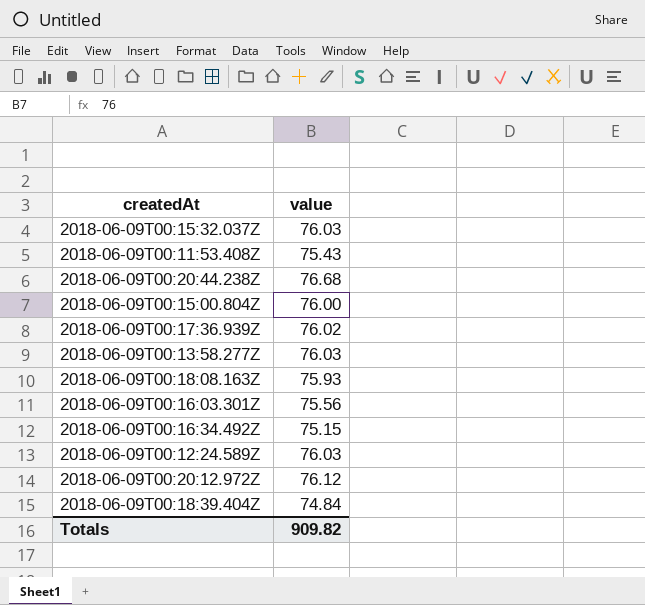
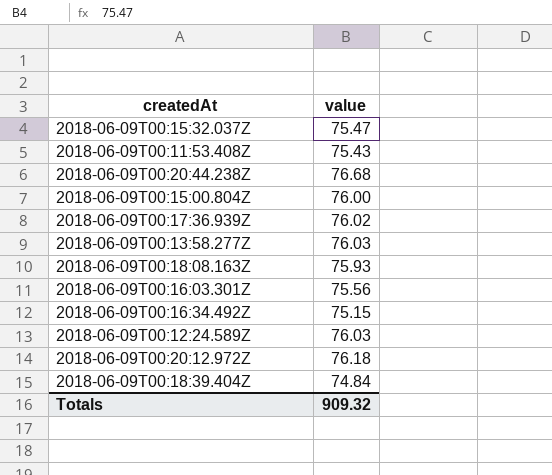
2018-06-09T00:15:32.037Z | value: 76.03 -> 75.47
2018-06-09T00:20:12.972Z | value: 76.12 -> 76.18
Totals | value: 909.82 -> 909.32

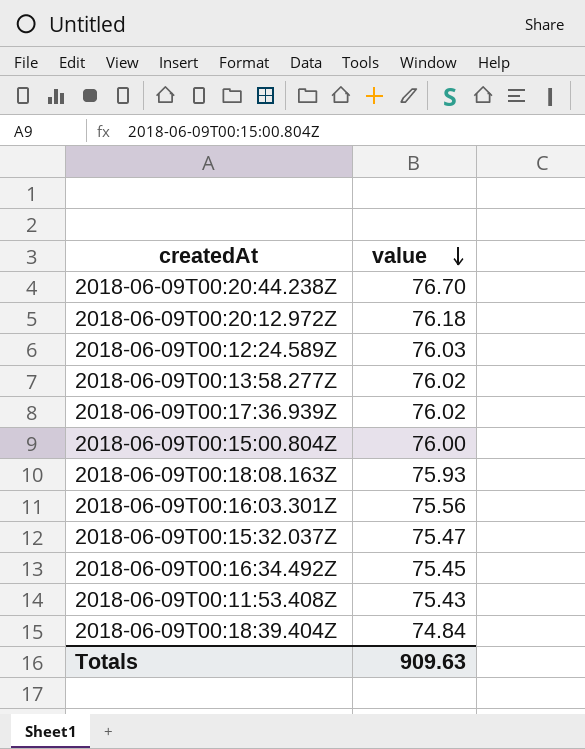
row order: none -> value descending
2018-06-09T00:20:44.238Z | value: 76.68 -> 76.70
2018-06-09T00:13:58.277Z | value: 76.03 -> 76.02
2018-06-09T00:16:34.492Z | value: 75.15 -> 75.45
Totals | value: 909.32 -> 909.63

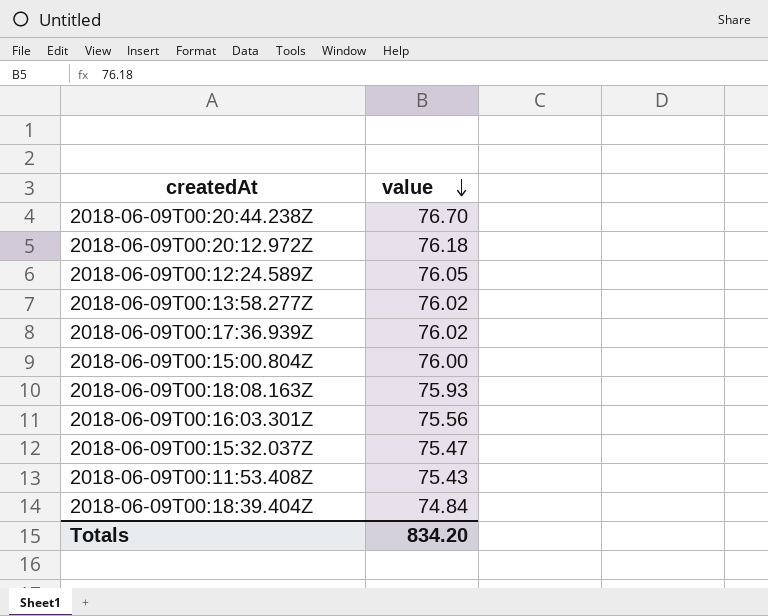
row 2018-06-09T00:16:34.492Z: 75.45 -> none
2018-06-09T00:12:24.589Z | value: 76.03 -> 76.05
Totals | value: 909.63 -> 834.20

